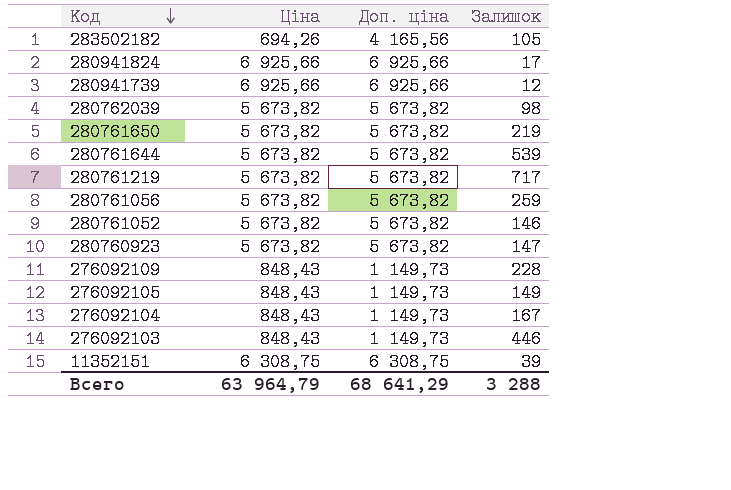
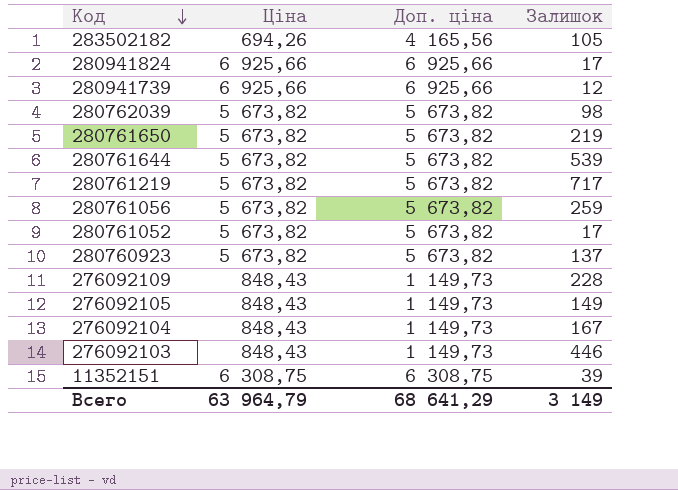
280761052 | Залишок: 146 -> 17
280760923 | Залишок: 147 -> 137
Всего | Залишок: 3 288 -> 3 149

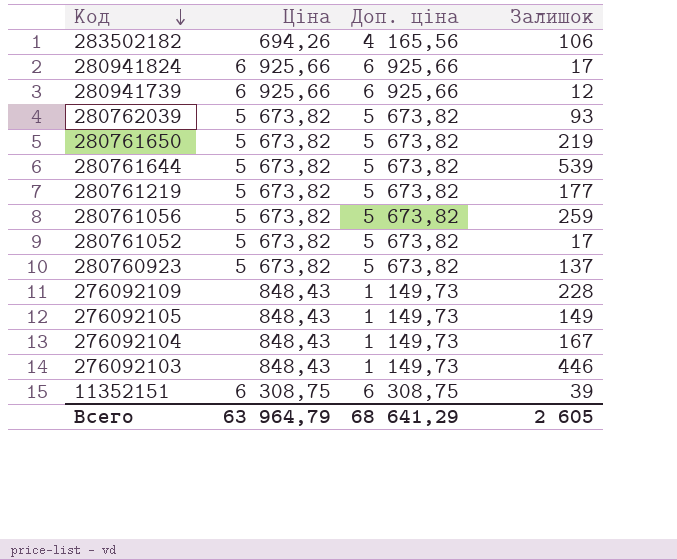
283502182 | Залишок: 105 -> 106
280762039 | Залишок: 98 -> 93
280761219 | Залишок: 717 -> 177
Всего | Залишок: 3 149 -> 2 605

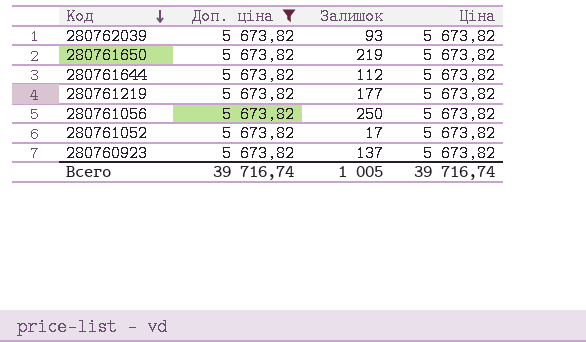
filter: none -> Доп. ціна = 5 673,82
column Ціна | position: 2 -> 4
280761644 | Залишок: 539 -> 112
280761056 | Залишок: 259 -> 250
Всего | Доп. ціна: 68 641,29 -> 39 716,74
Всего | Залишок: 2 605 -> 1 005
Всего | Ціна: 63 964,79 -> 39 716,74

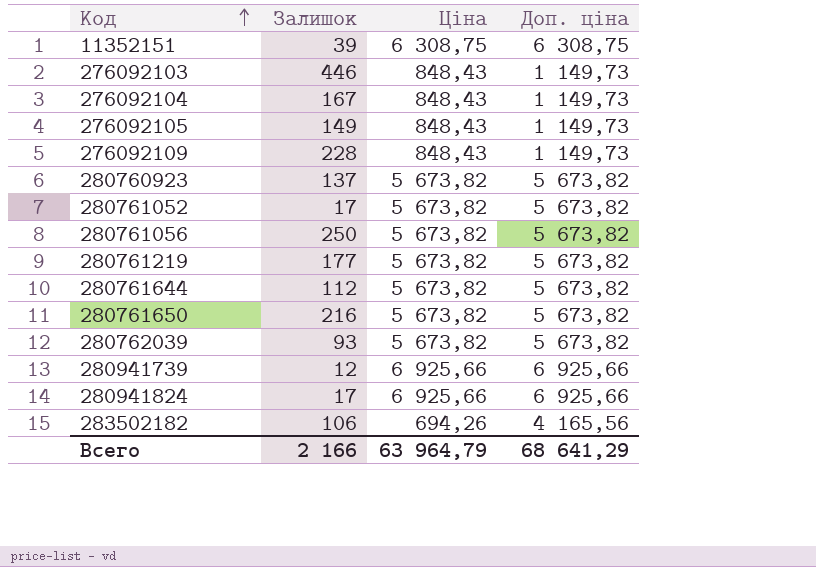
filter: Доп. ціна = 5 673,82 -> none
row order: Код descending -> Код ascending
column Доп. ціна | position: 2 -> 4
280761650 | Залишок: 219 -> 216
Всего | Залишок: 1 005 -> 2 166
Всего | Ціна: 39 716,74 -> 63 964,79
Всего | Доп. ціна: 39 716,74 -> 68 641,29

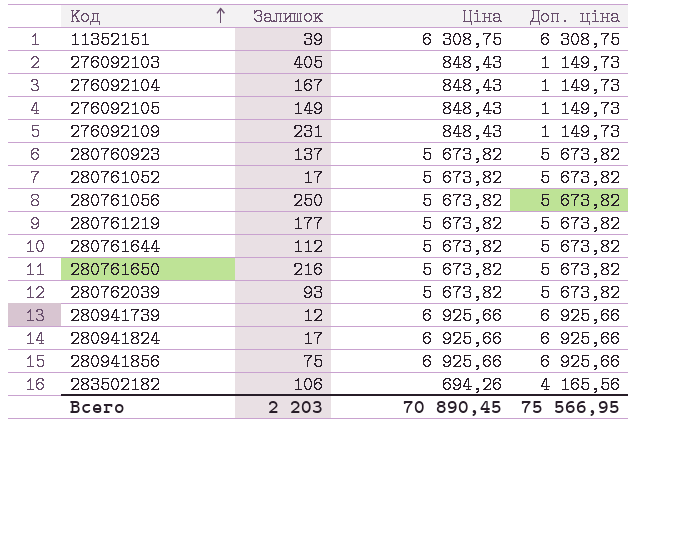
276092103 | Залишок: 446 -> 405
276092109 | Залишок: 228 -> 231
row 280941856: none -> 75 | 6 925,66 | 6 925,66
Всего | Залишок: 2 166 -> 2 203
Всего | Ціна: 63 964,79 -> 70 890,45
Всего | Доп. ціна: 68 641,29 -> 75 566,95

